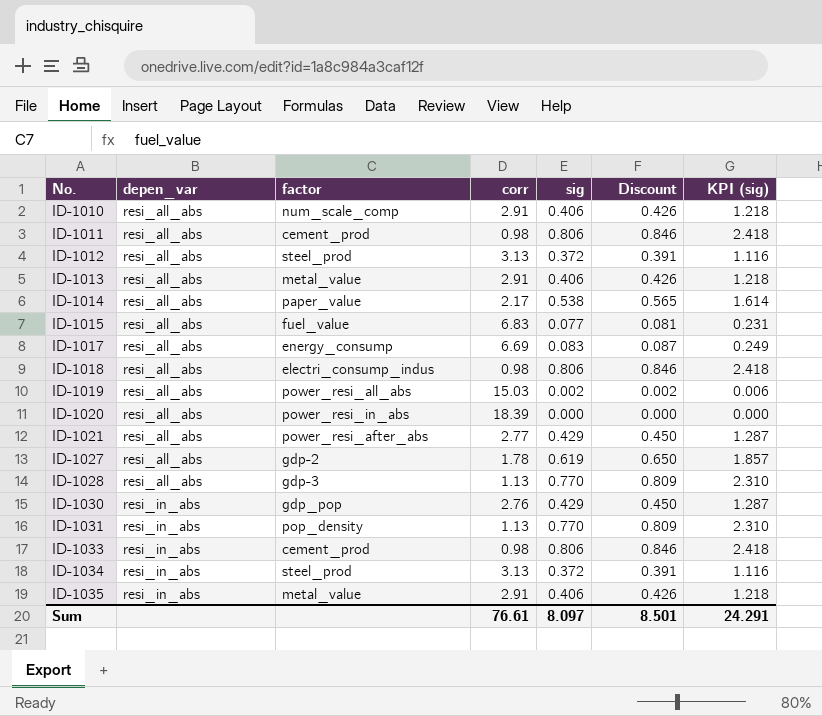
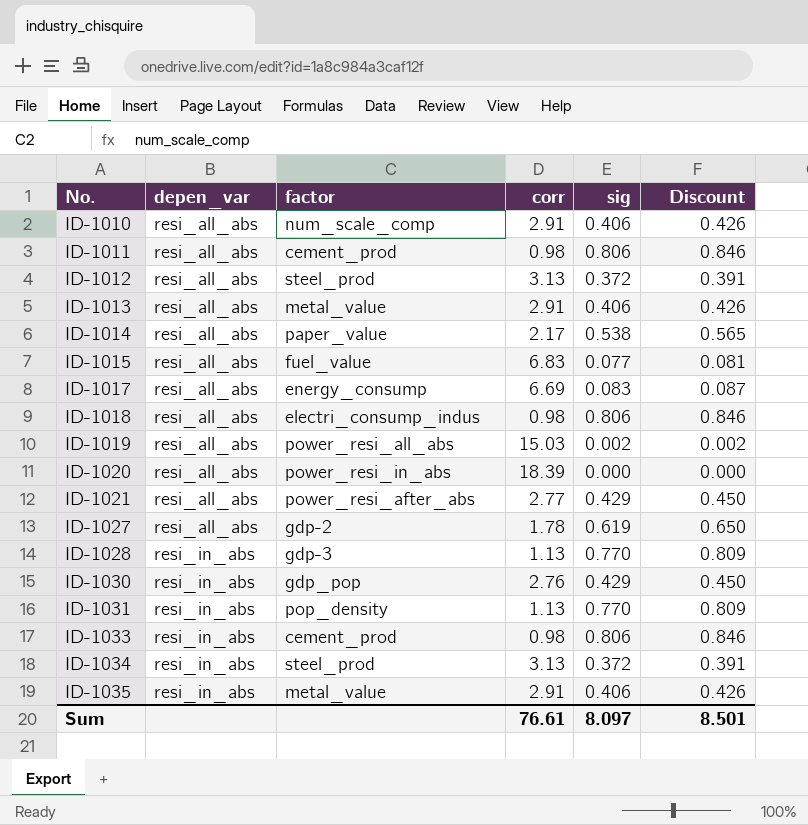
column KPI (sig) | formula: [sig] * 3 -> none
ID-1028 | depen_var: resi_all_abs -> resi_in_abs

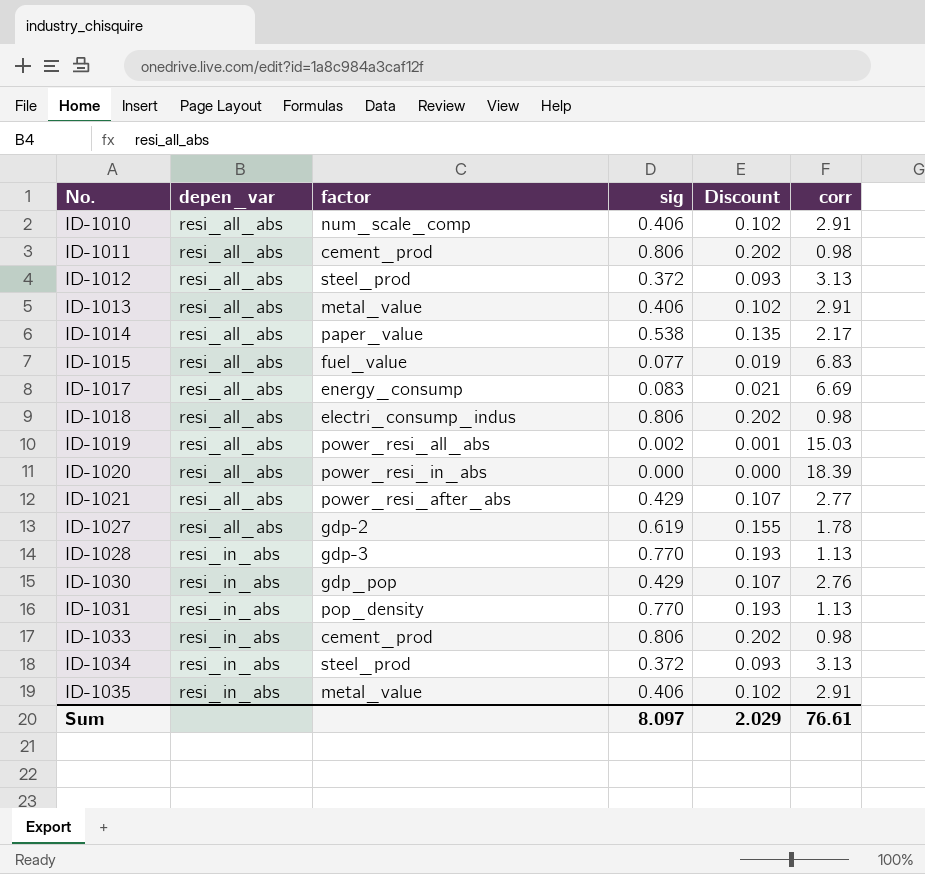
column Discount | formula: [sig] * 1.05 -> [sig] * 0.25
column corr | position: 4 -> 6
Sum | Discount: 8.501 -> 2.029

